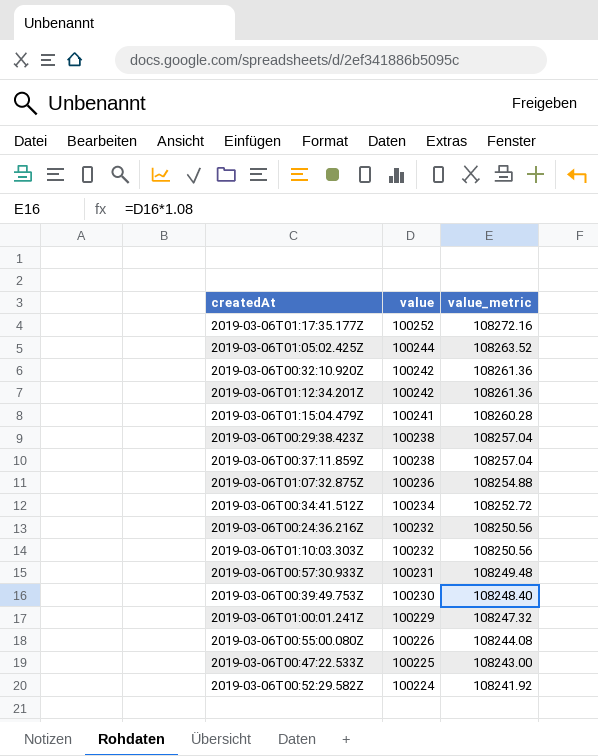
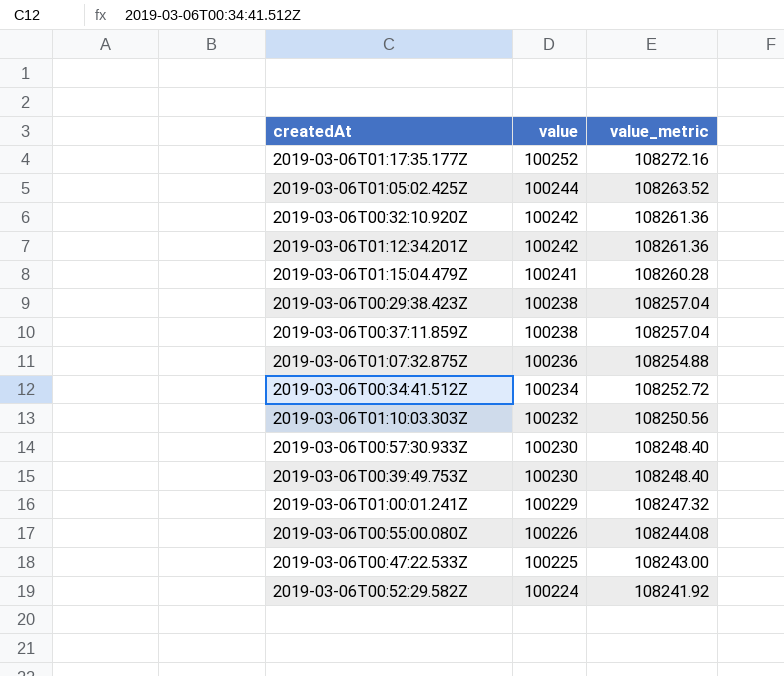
row 2019-03-06T00:24:36.216Z: 100232 | 108250.56 -> none
2019-03-06T00:57:30.933Z | value: 100231 -> 100230
2019-03-06T00:57:30.933Z | value_metric: 108249.48 -> 108248.40

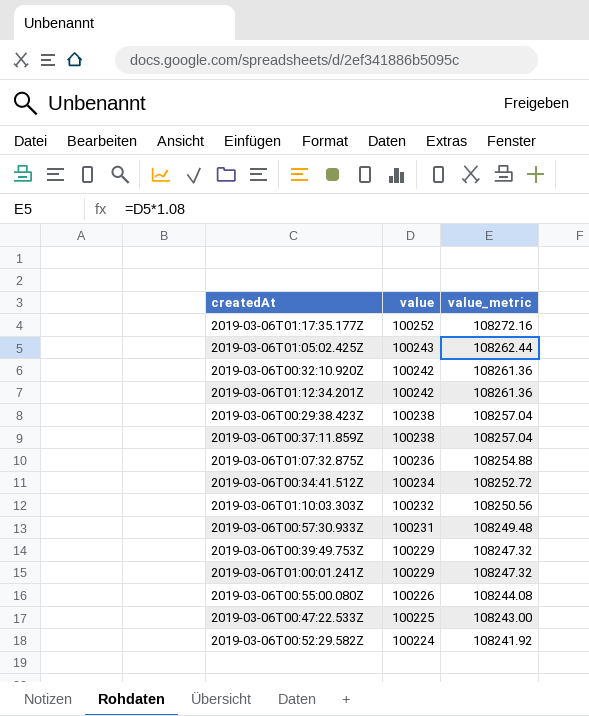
row 2019-03-06T01:15:04.479Z: 100241 | 108260.28 -> none
2019-03-06T01:05:02.425Z | value: 100244 -> 100243
2019-03-06T01:05:02.425Z | value_metric: 108263.52 -> 108262.44
2019-03-06T00:57:30.933Z | value: 100230 -> 100231
2019-03-06T00:57:30.933Z | value_metric: 108248.40 -> 108249.48
2019-03-06T00:39:49.753Z | value: 100230 -> 100229
2019-03-06T00:39:49.753Z | value_metric: 108248.40 -> 108247.32

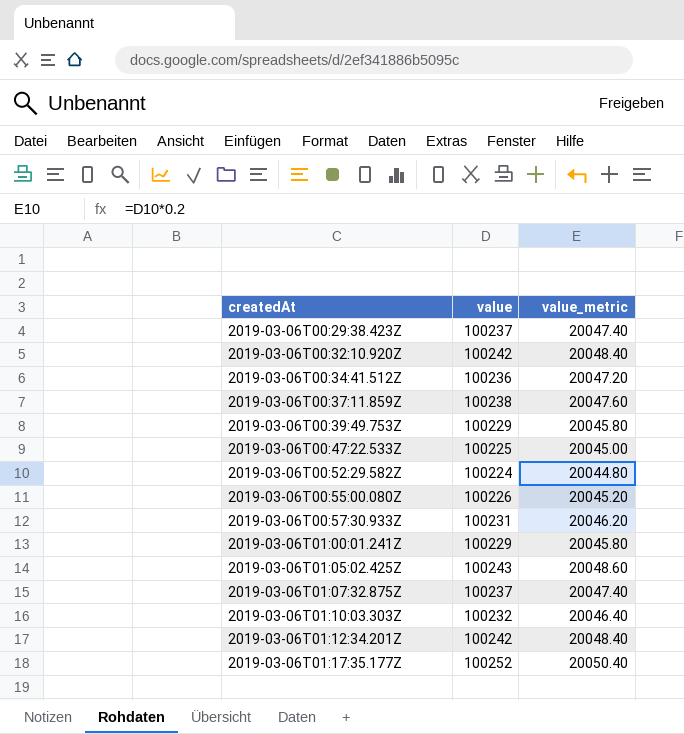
row order: value descending -> createdAt ascending
column value_metric | formula: [value] * 1.08 -> [value] * 0.2
2019-03-06T00:29:38.423Z | value: 100238 -> 100237
2019-03-06T00:34:41.512Z | value: 100234 -> 100236
2019-03-06T01:07:32.875Z | value: 100236 -> 100237

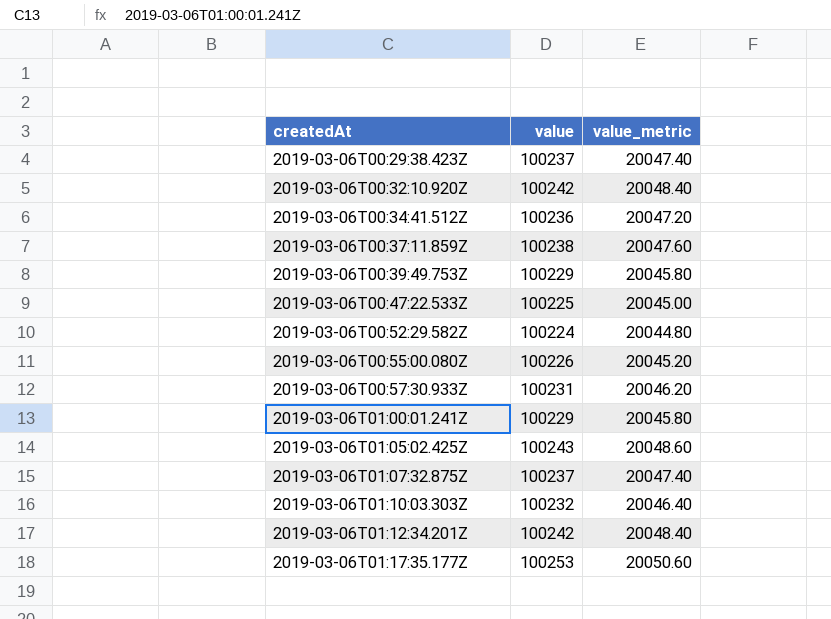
2019-03-06T01:17:35.177Z | value: 100252 -> 100253
2019-03-06T01:17:35.177Z | value_metric: 20050.40 -> 20050.60

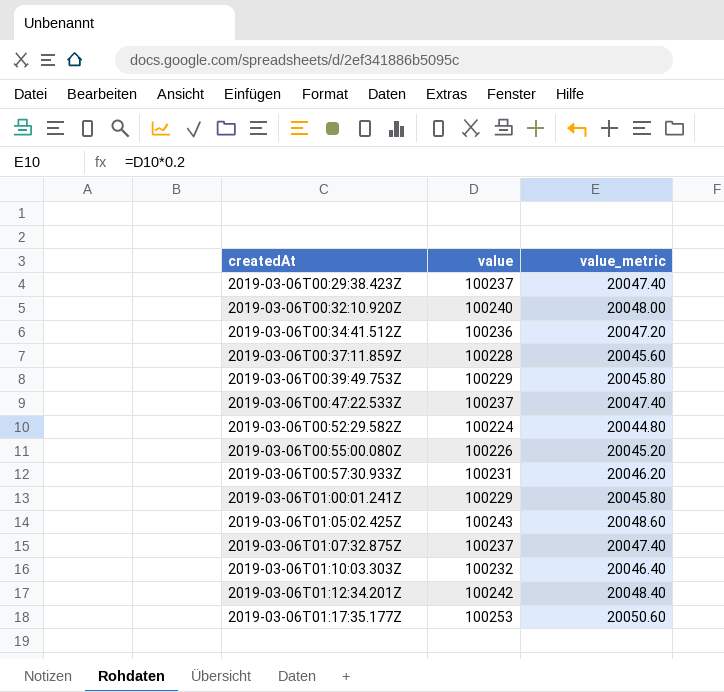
2019-03-06T00:32:10.920Z | value: 100242 -> 100240
2019-03-06T00:32:10.920Z | value_metric: 20048.40 -> 20048.00
2019-03-06T00:37:11.859Z | value: 100238 -> 100228
2019-03-06T00:37:11.859Z | value_metric: 20047.60 -> 20045.60
2019-03-06T00:47:22.533Z | value: 100225 -> 100237
2019-03-06T00:47:22.533Z | value_metric: 20045.00 -> 20047.40

